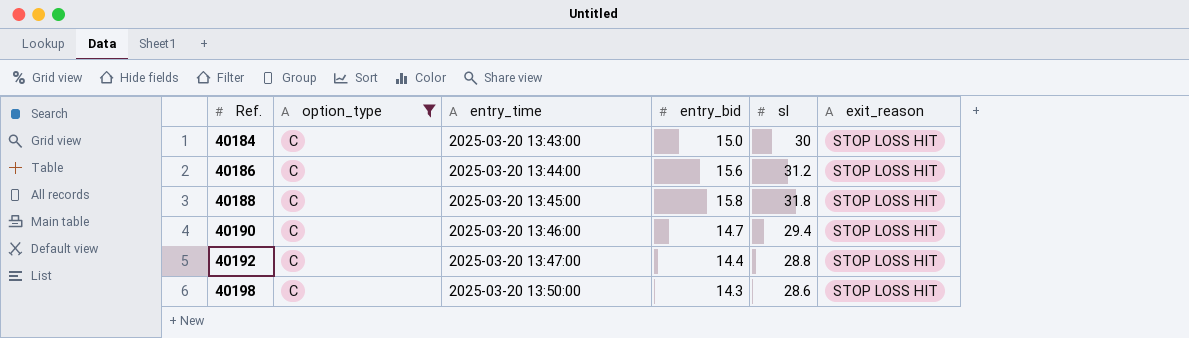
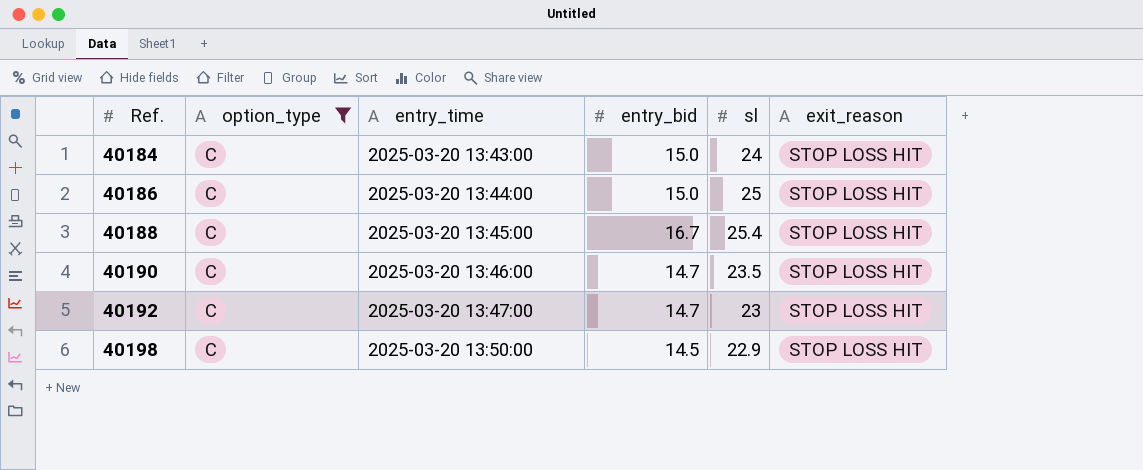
40184 | sl: 30 -> 24
40186 | entry_bid: 15.6 -> 15.0
40186 | sl: 31.2 -> 25
40188 | entry_bid: 15.8 -> 16.7
40188 | sl: 31.8 -> 25.4
40190 | sl: 29.4 -> 23.5
40192 | entry_bid: 14.4 -> 14.7
40192 | sl: 28.8 -> 23
40198 | entry_bid: 14.3 -> 14.5
40198 | sl: 28.6 -> 22.9

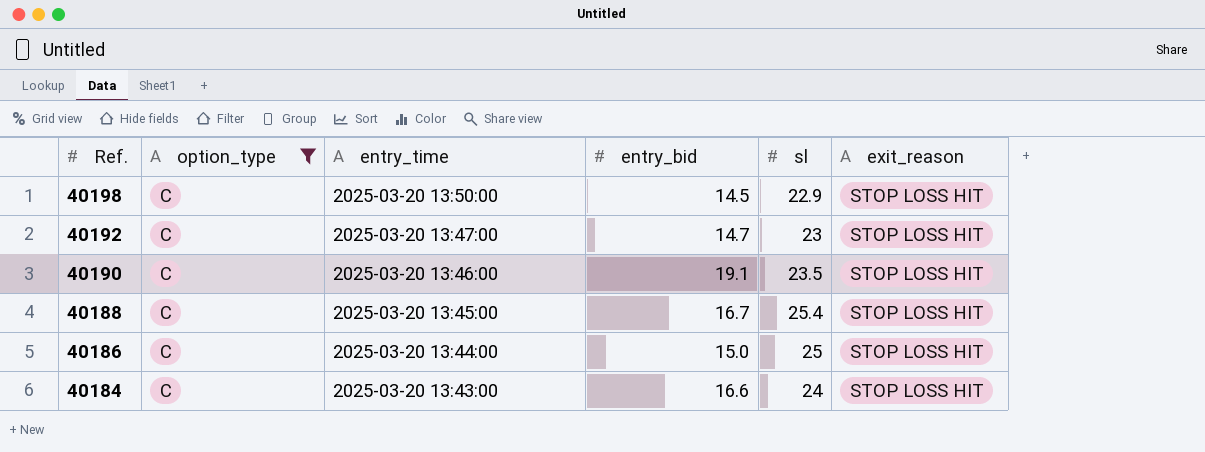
row order: Ref. ascending -> Ref. descending
40190 | entry_bid: 14.7 -> 19.1
40184 | entry_bid: 15.0 -> 16.6

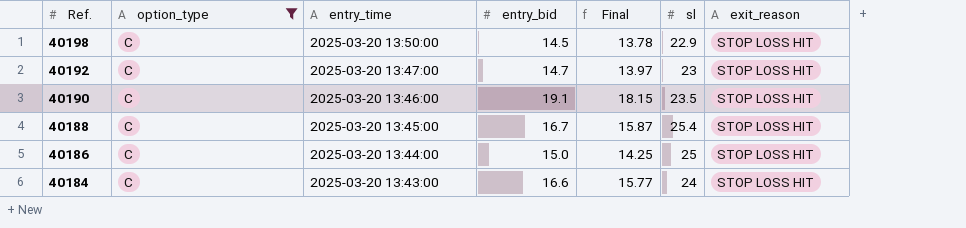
column Final | formula: none -> [entry_bid] * 0.95

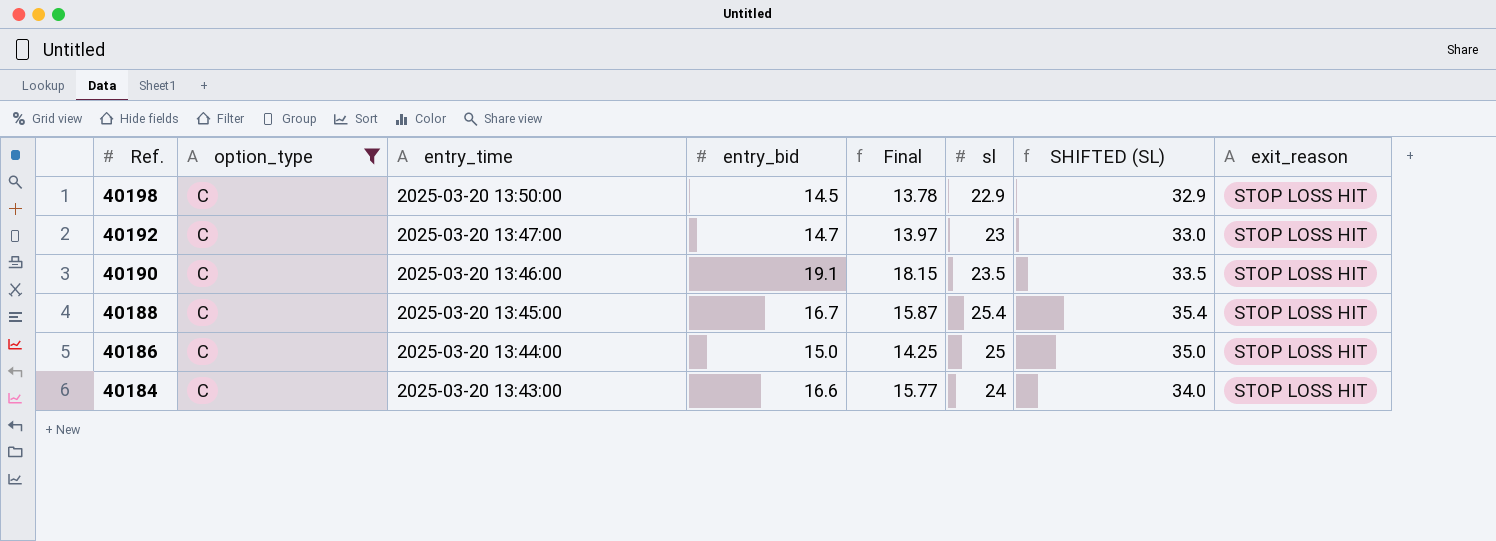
column SHIFTED (SL) | formula: none -> [sl] + 10

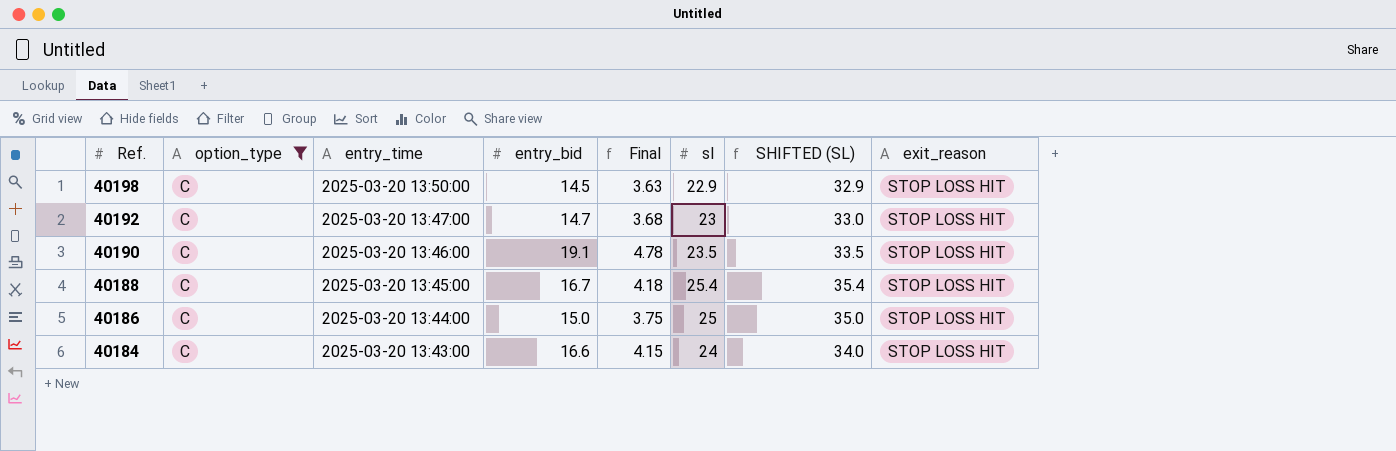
column Final | formula: [entry_bid] * 0.95 -> [entry_bid] * 0.25

